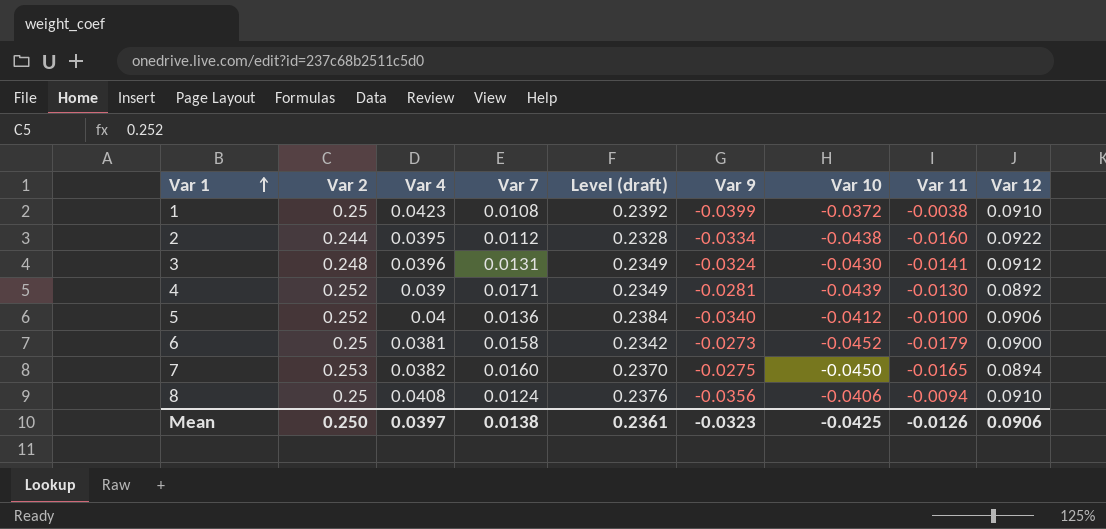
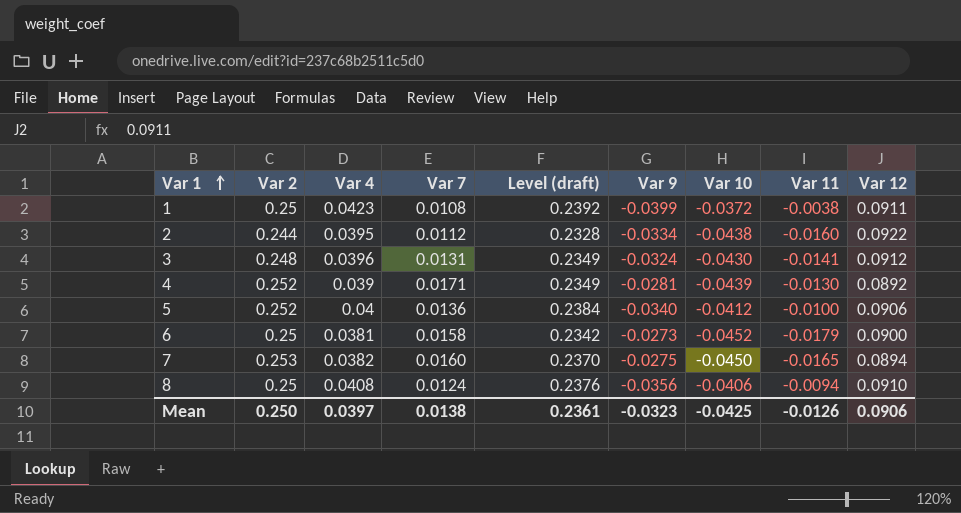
1 | Var 12: 0.0910 -> 0.0911

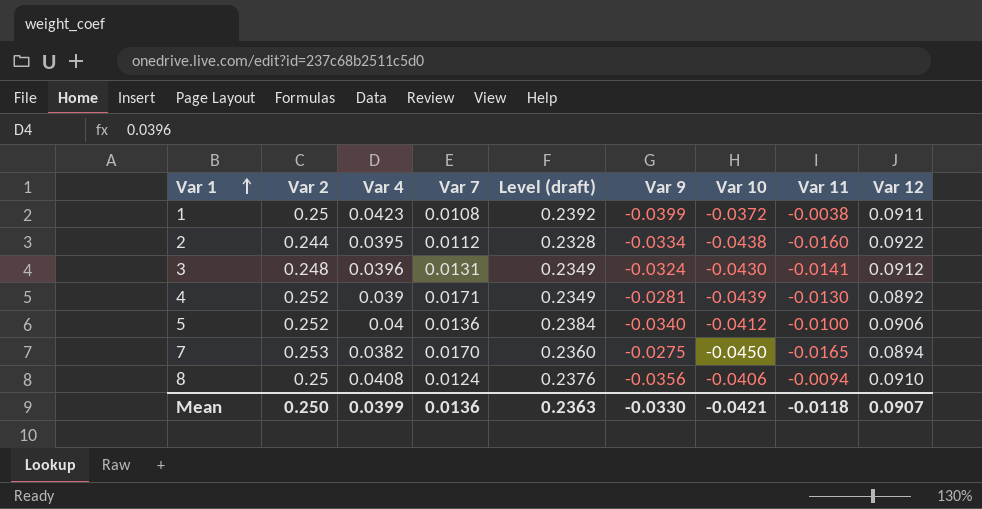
row 6: 0.25 | 0.0381 | 0.0158 | 0.2342 | -0.0273 | -0.0452 | -0.0179 | 0.0900 -> none
7 | Var 7: 0.0160 -> 0.0170
7 | Level (draft): 0.2370 -> 0.2360
Mean | Var 4: 0.0397 -> 0.0399
Mean | Var 7: 0.0138 -> 0.0136
Mean | Level (draft): 0.2361 -> 0.2363
Mean | Var 9: -0.0323 -> -0.0330
Mean | Var 10: -0.0425 -> -0.0421
Mean | Var 11: -0.0126 -> -0.0118
Mean | Var 12: 0.0906 -> 0.0907

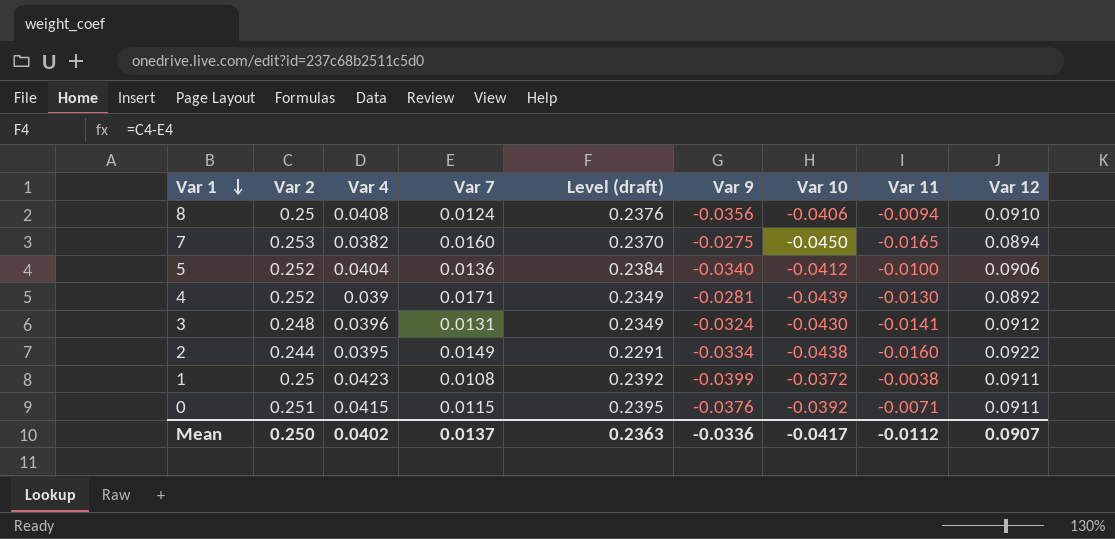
row order: Var 1 ascending -> Var 1 descending
7 | Var 7: 0.0170 -> 0.0160
7 | Level (draft): 0.2360 -> 0.2370
5 | Var 4: 0.04 -> 0.0404
2 | Var 7: 0.0112 -> 0.0149
2 | Level (draft): 0.2328 -> 0.2291
row 0: none -> 0.251 | 0.0415 | 0.0115 | 0.2395 | -0.0376 | -0.0392 | -0.0071 | 0.0911
Mean | Var 4: 0.0399 -> 0.0402
Mean | Var 7: 0.0136 -> 0.0137
Mean | Var 9: -0.0330 -> -0.0336
Mean | Var 10: -0.0421 -> -0.0417
Mean | Var 11: -0.0118 -> -0.0112

